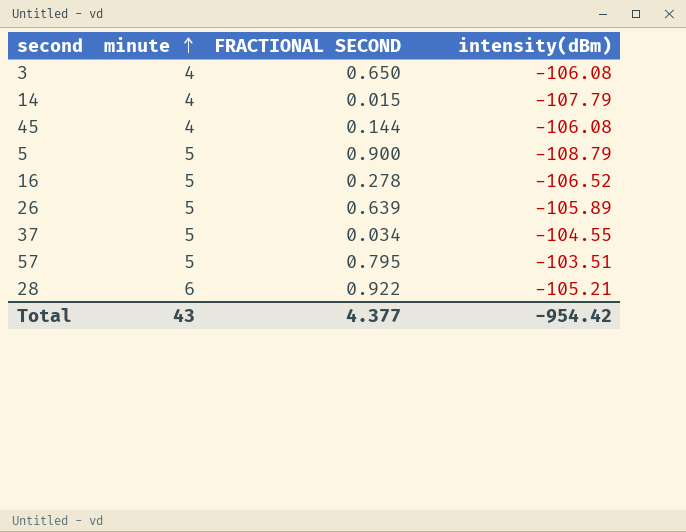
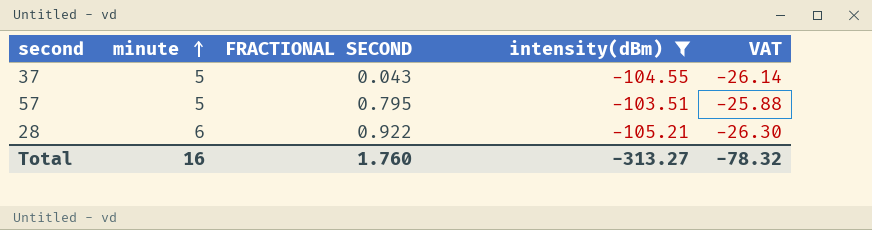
filter: none -> intensity(dBm) >= -105.21
column VAT | formula: none -> [intensity(dBm)] * 0.25
37 | FRACTIONAL SECOND: 0.034 -> 0.043
Total | minute: 43 -> 16
Total | FRACTIONAL SECOND: 4.377 -> 1.760
Total | intensity(dBm): -954.42 -> -313.27

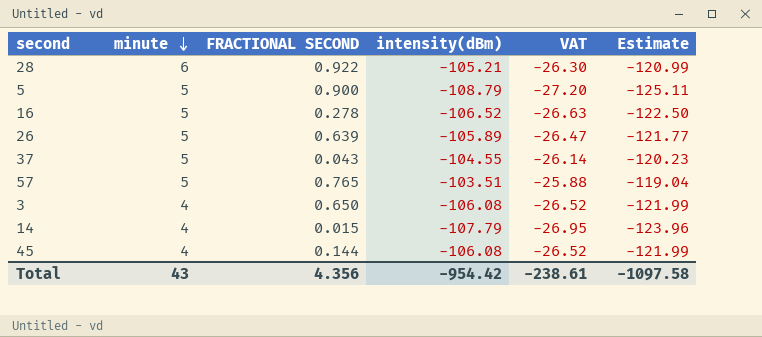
filter: intensity(dBm) >= -105.21 -> none
row order: minute ascending -> minute descending
column Estimate | formula: none -> [intensity(dBm)] * 1.15
57 | FRACTIONAL SECOND: 0.795 -> 0.765
Total | minute: 16 -> 43
Total | FRACTIONAL SECOND: 1.760 -> 4.356
Total | intensity(dBm): -313.27 -> -954.42
Total | VAT: -78.32 -> -238.61

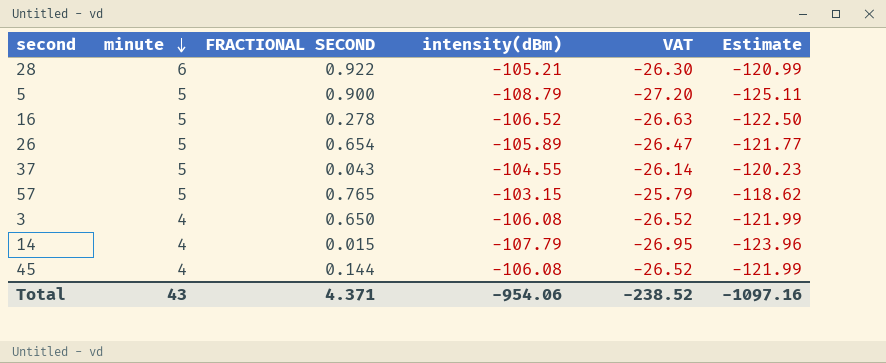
26 | FRACTIONAL SECOND: 0.639 -> 0.654
57 | intensity(dBm): -103.51 -> -103.15
57 | VAT: -25.88 -> -25.79
57 | Estimate: -119.04 -> -118.62
Total | FRACTIONAL SECOND: 4.356 -> 4.371
Total | intensity(dBm): -954.42 -> -954.06
Total | VAT: -238.61 -> -238.52
Total | Estimate: -1097.58 -> -1097.16

